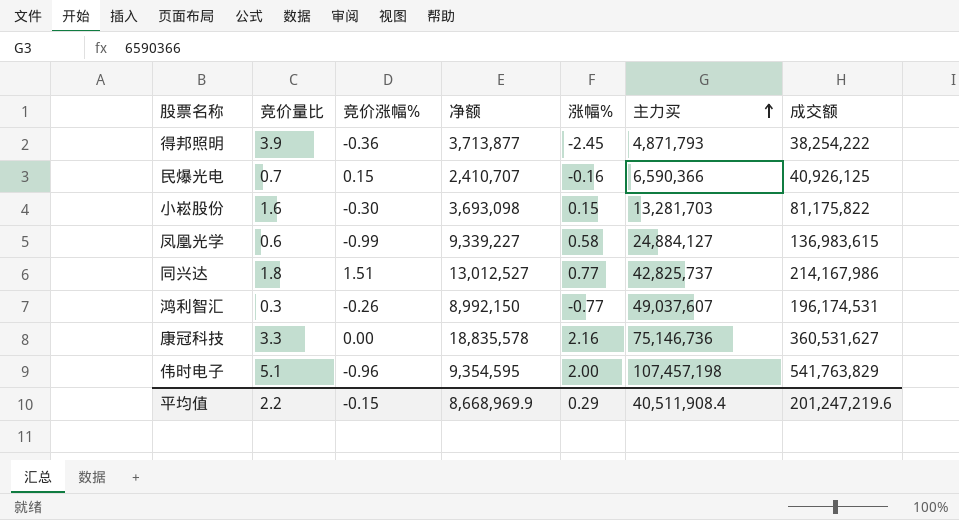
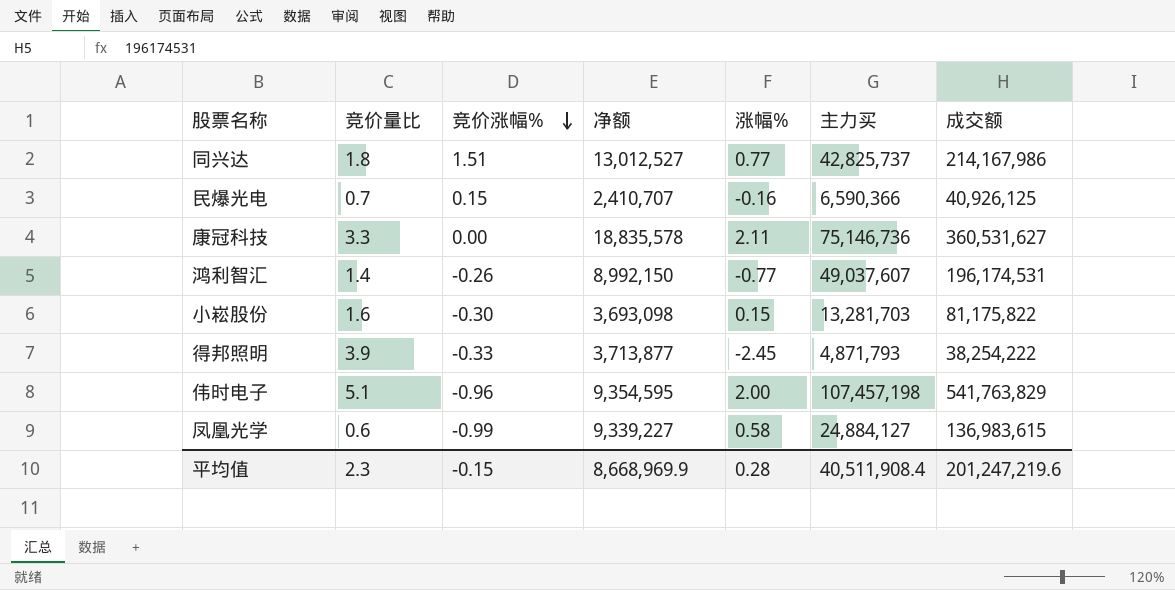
row order: 主力买 ascending -> 竞价涨幅% descending
康冠科技 | 涨幅%: 2.16 -> 2.11
鸿利智汇 | 竞价量比: 0.3 -> 1.4
得邦照明 | 竞价涨幅%: -0.36 -> -0.33
平均值 | 竞价量比: 2.2 -> 2.3
平均值 | 涨幅%: 0.29 -> 0.28

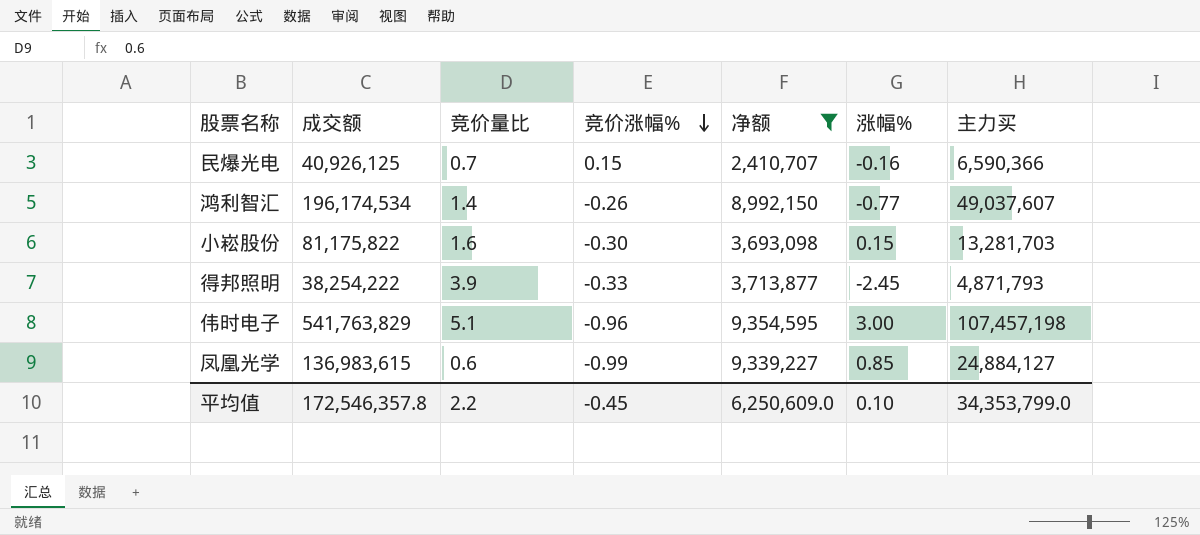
filter: none -> 净额 <= 9,354,595
column 成交额 | position: 7 -> 2
鸿利智汇 | 成交额: 196,174,531 -> 196,174,534
伟时电子 | 涨幅%: 2.00 -> 3.00
凤凰光学 | 涨幅%: 0.58 -> 0.85
平均值 | 成交额: 201,247,219.6 -> 172,546,357.8
平均值 | 竞价量比: 2.3 -> 2.2
平均值 | 竞价涨幅%: -0.15 -> -0.45
平均值 | 净额: 8,668,969.9 -> 6,250,609.0
平均值 | 涨幅%: 0.28 -> 0.10
平均值 | 主力买: 40,511,908.4 -> 34,353,799.0

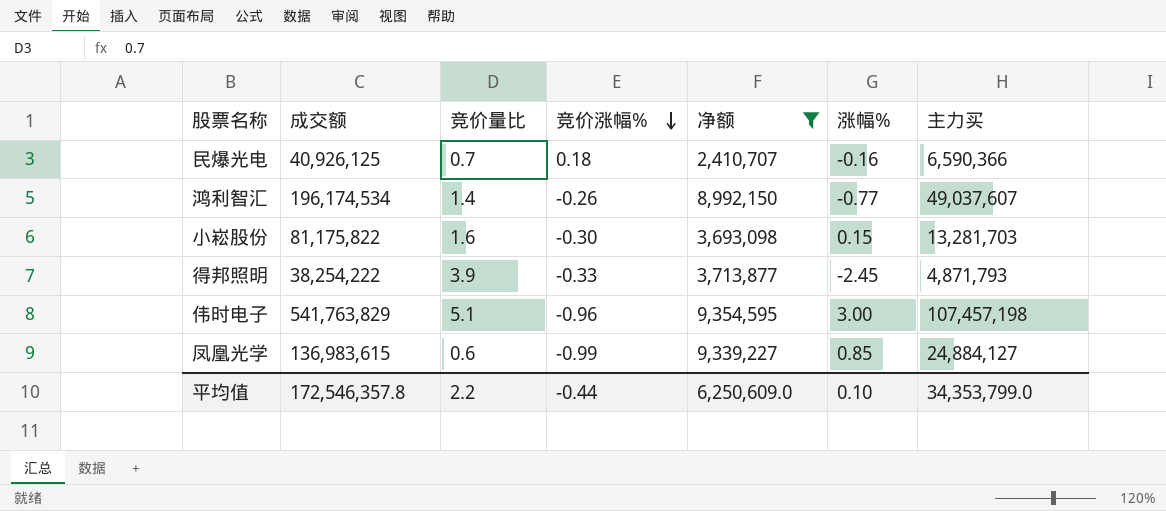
民爆光电 | 竞价涨幅%: 0.15 -> 0.18
平均值 | 竞价涨幅%: -0.45 -> -0.44

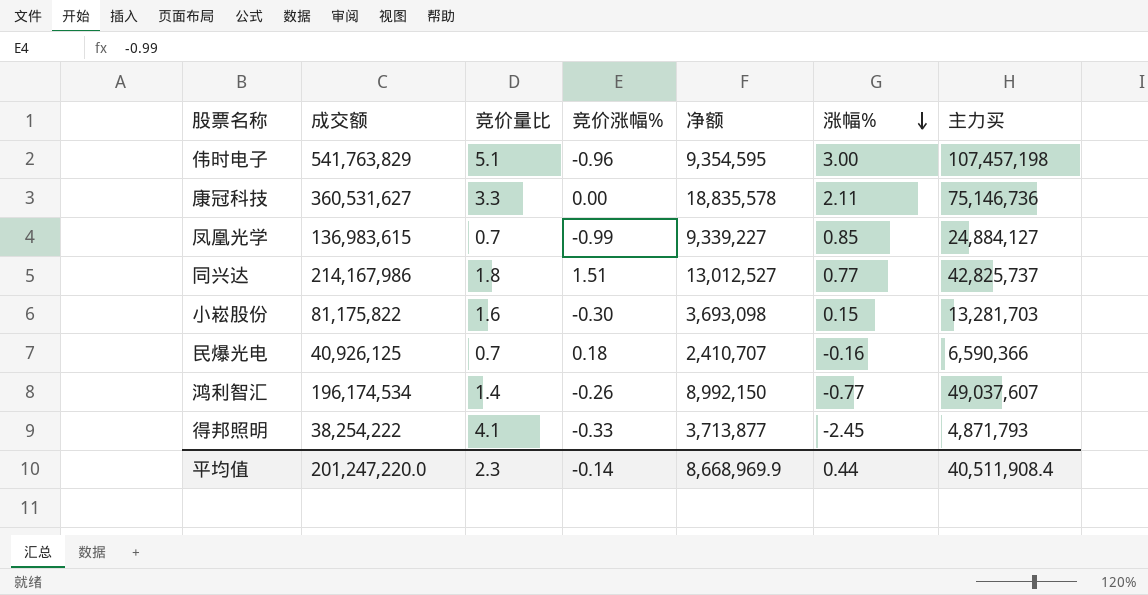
filter: 净额 <= 9,354,595 -> none
row order: 竞价涨幅% descending -> 涨幅% descending
凤凰光学 | 竞价量比: 0.6 -> 0.7
得邦照明 | 竞价量比: 3.9 -> 4.1
平均值 | 成交额: 172,546,357.8 -> 201,247,220.0
平均值 | 竞价量比: 2.2 -> 2.3
平均值 | 竞价涨幅%: -0.44 -> -0.14
平均值 | 净额: 6,250,609.0 -> 8,668,969.9
平均值 | 涨幅%: 0.10 -> 0.44
平均值 | 主力买: 34,353,799.0 -> 40,511,908.4

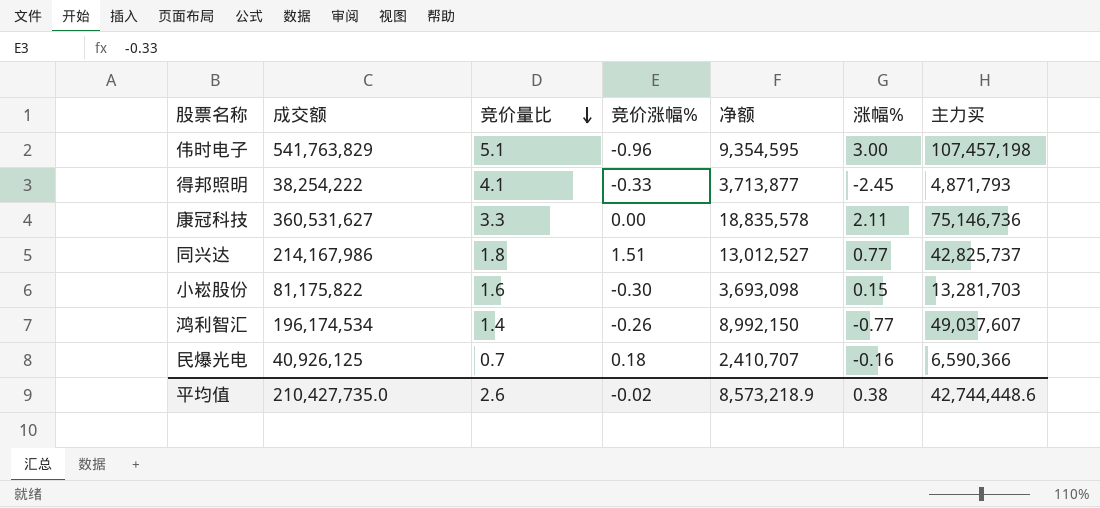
row order: 涨幅% descending -> 竞价量比 descending
row 凤凰光学: 136,983,615 | 0.7 | -0.99 | 9,339,227 | 0.85 | 24,884,127 -> none
平均值 | 成交额: 201,247,220.0 -> 210,427,735.0
平均值 | 竞价量比: 2.3 -> 2.6
平均值 | 竞价涨幅%: -0.14 -> -0.02
平均值 | 净额: 8,668,969.9 -> 8,573,218.9
平均值 | 涨幅%: 0.44 -> 0.38
平均值 | 主力买: 40,511,908.4 -> 42,744,448.6

